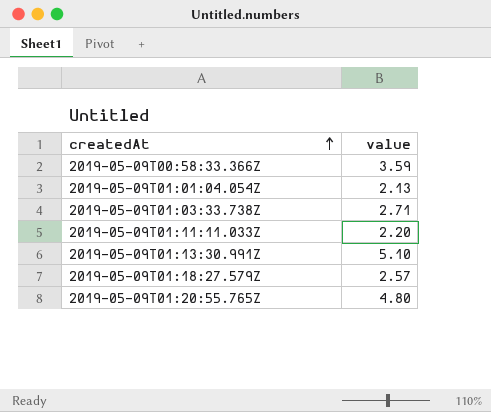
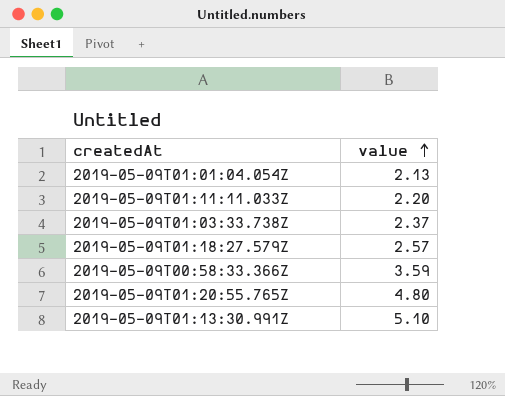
row order: createdAt ascending -> value ascending
2019-05-09T01:03:33.738Z | value: 2.71 -> 2.37

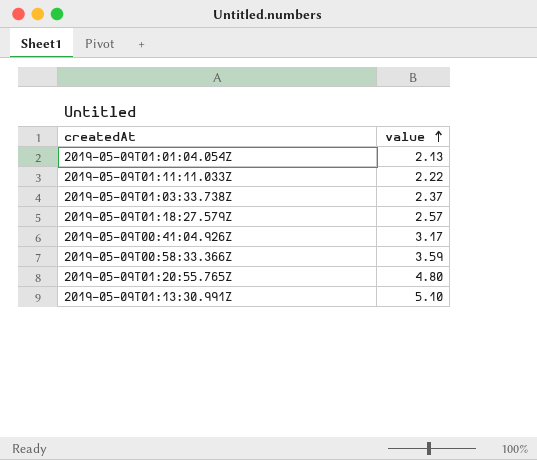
2019-05-09T01:11:11.033Z | value: 2.20 -> 2.22
row 2019-05-09T00:41:04.926Z: none -> 3.17

